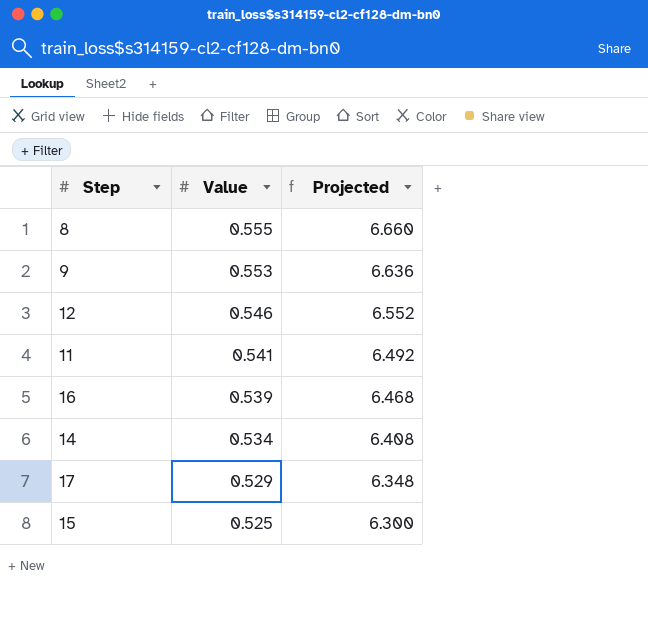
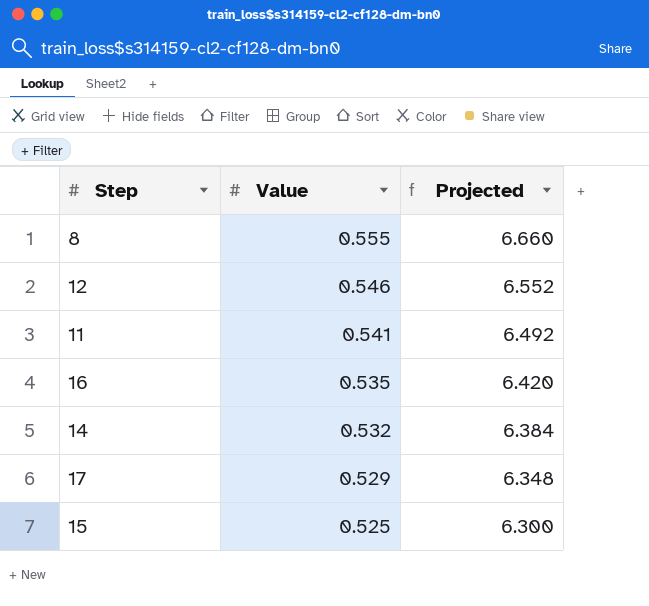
row 9: 0.553 | 6.636 -> none
16 | Value: 0.539 -> 0.535
16 | Projected: 6.468 -> 6.420
14 | Value: 0.534 -> 0.532
14 | Projected: 6.408 -> 6.384

